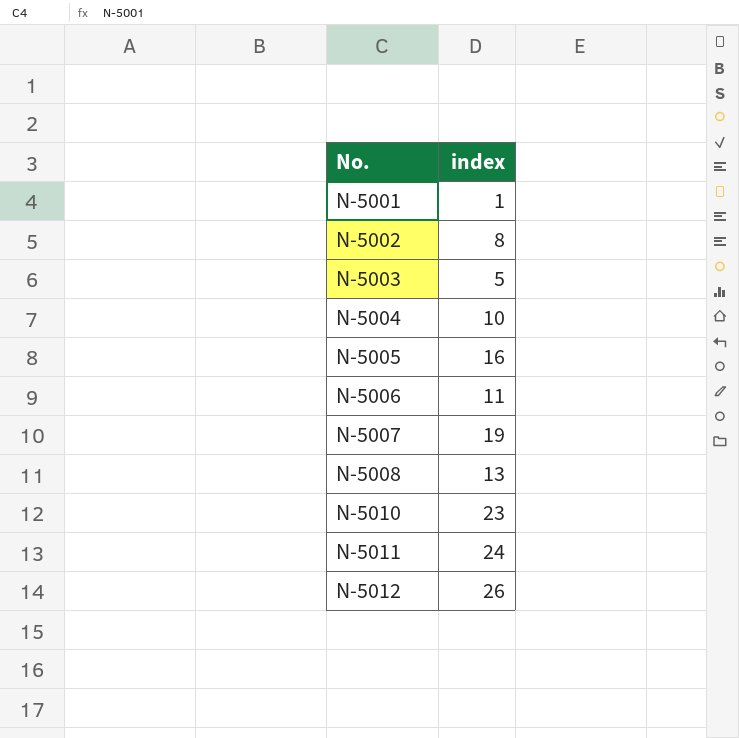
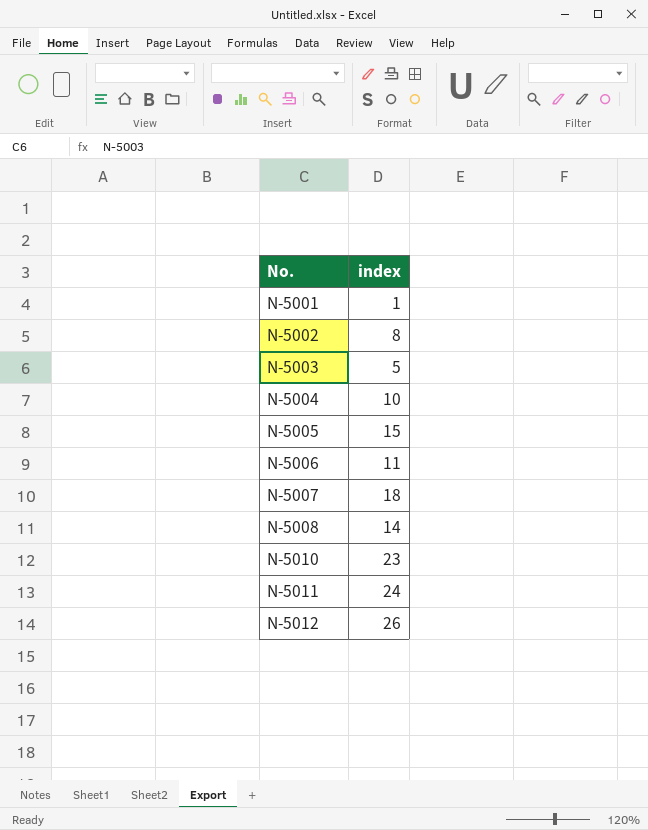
N-5005 | index: 16 -> 15
N-5007 | index: 19 -> 18
N-5008 | index: 13 -> 14

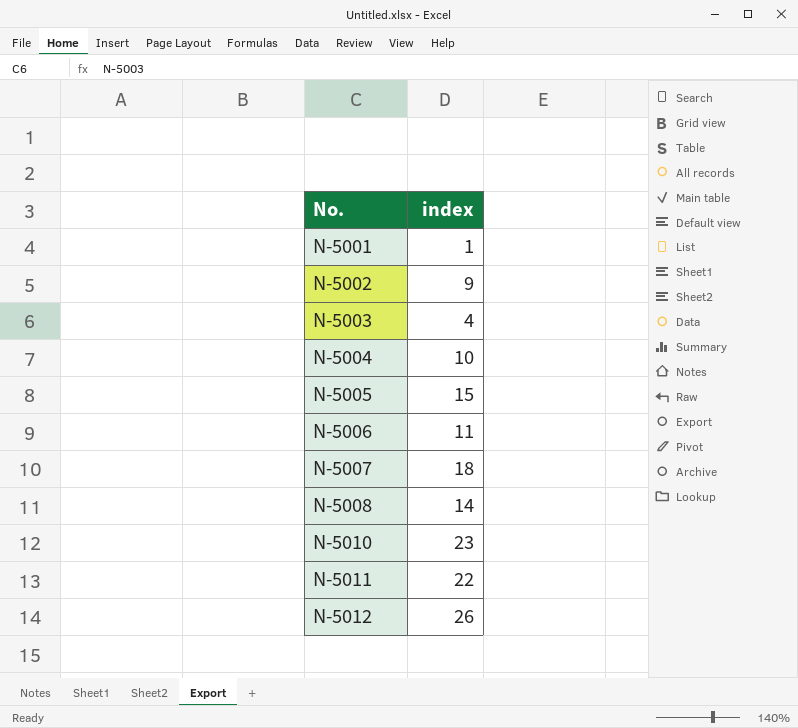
N-5002 | index: 8 -> 9
N-5003 | index: 5 -> 4
N-5011 | index: 24 -> 22

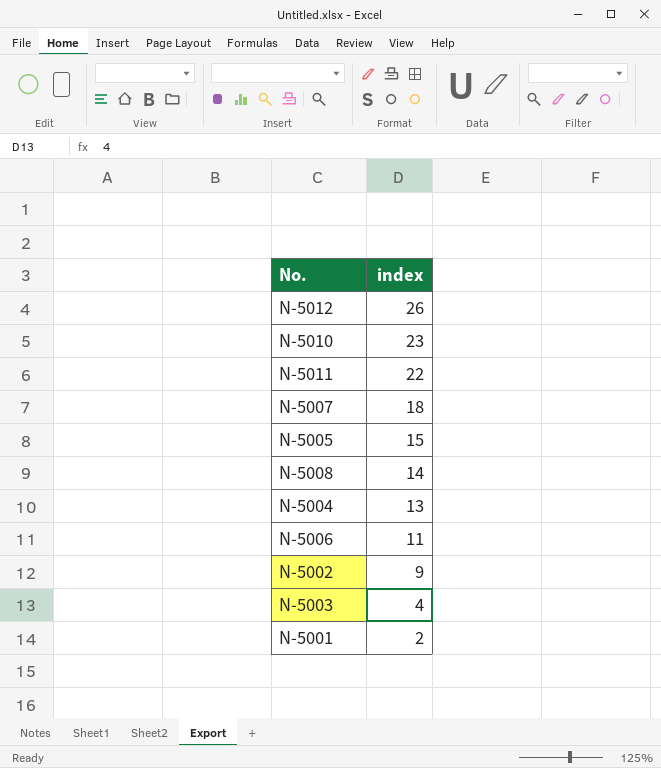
row order: No. ascending -> index descending
N-5004 | index: 10 -> 13
N-5001 | index: 1 -> 2

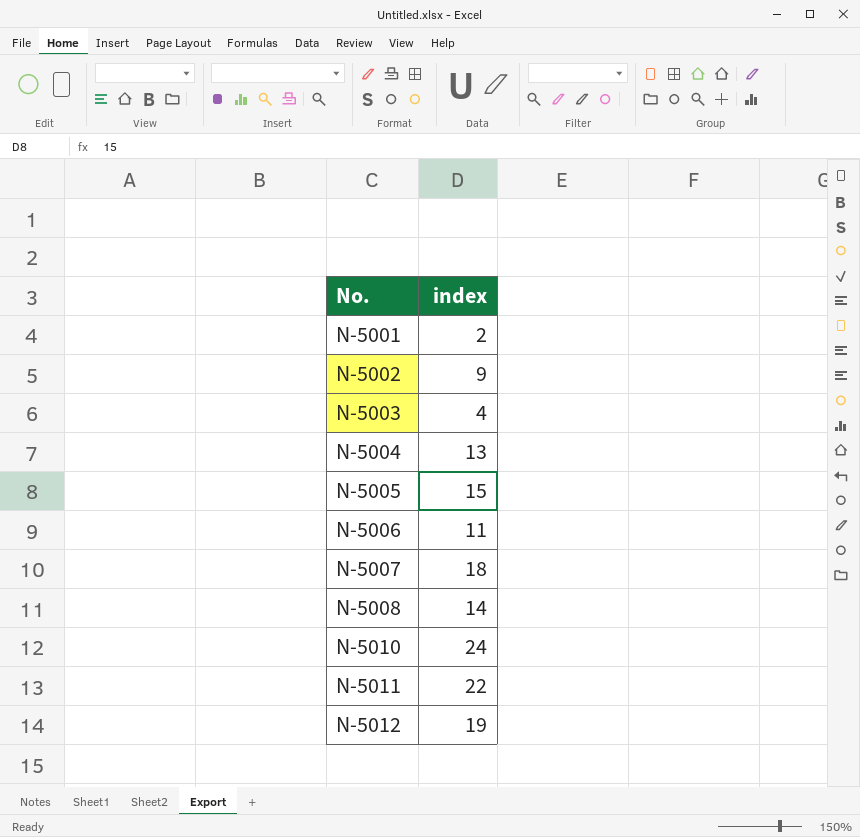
row order: index descending -> No. ascending
N-5010 | index: 23 -> 24
N-5012 | index: 26 -> 19

